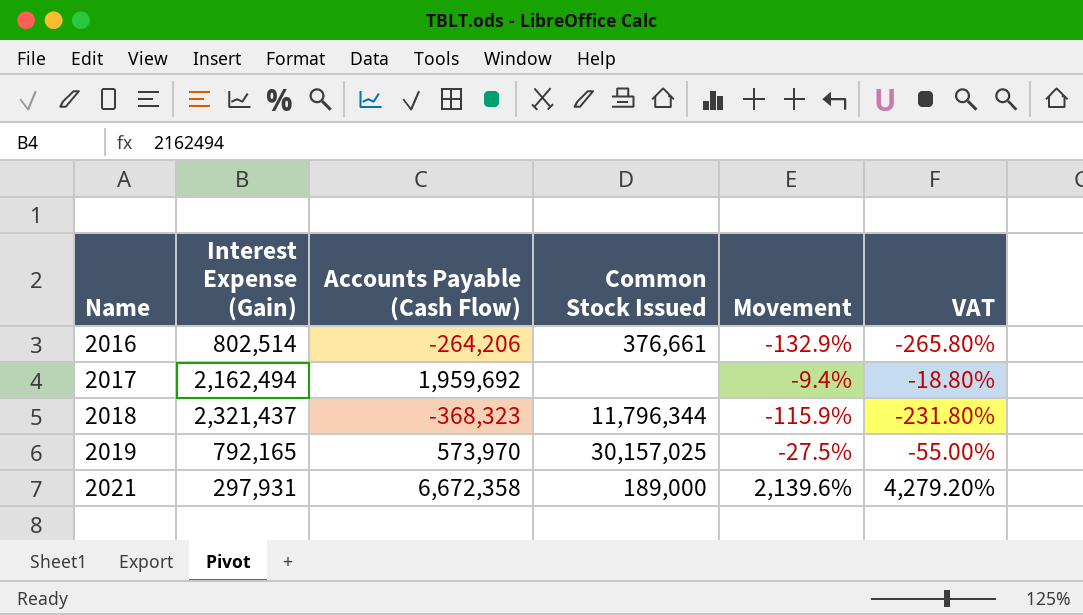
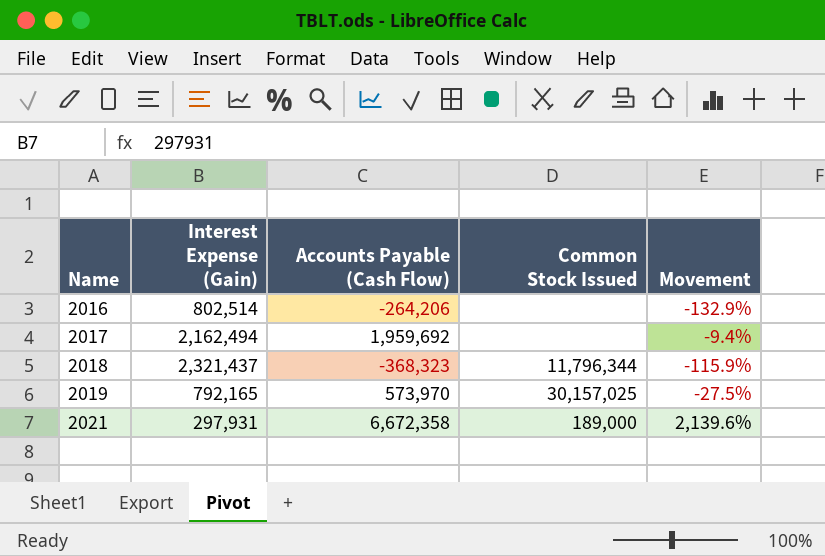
column VAT | formula: [Movement] * 2 -> none
2016 | Common Stock Issued: 376,661 -> none

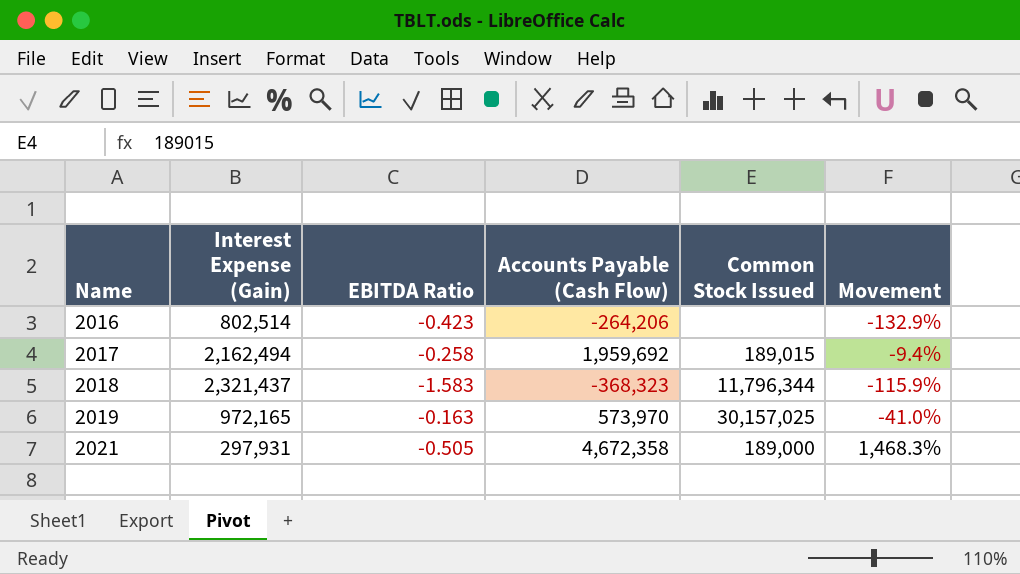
column EBITDA Ratio | position: none -> 3
2017 | Common Stock Issued: none -> 189,015
2019 | Interest Expense (Gain): 792,165 -> 972,165
2019 | Movement: -27.5% -> -41.0%
2021 | Accounts Payable (Cash Flow): 6,672,358 -> 4,672,358
2021 | Movement: 2,139.6% -> 1,468.3%

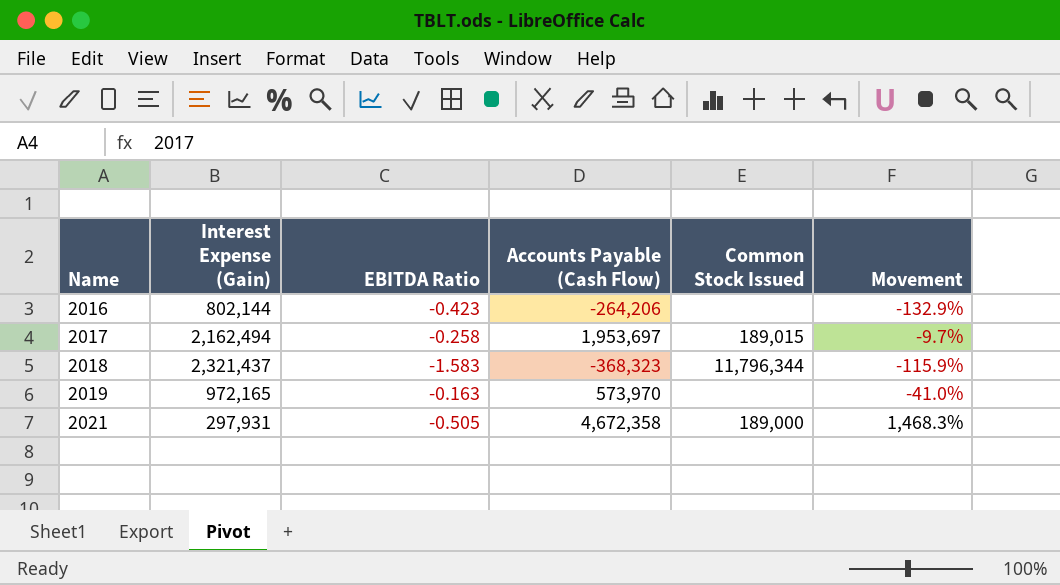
2016 | Interest Expense (Gain): 802,514 -> 802,144
2017 | Accounts Payable (Cash Flow): 1,959,692 -> 1,953,697
2017 | Movement: -9.4% -> -9.7%
2019 | Common Stock Issued: 30,157,025 -> none

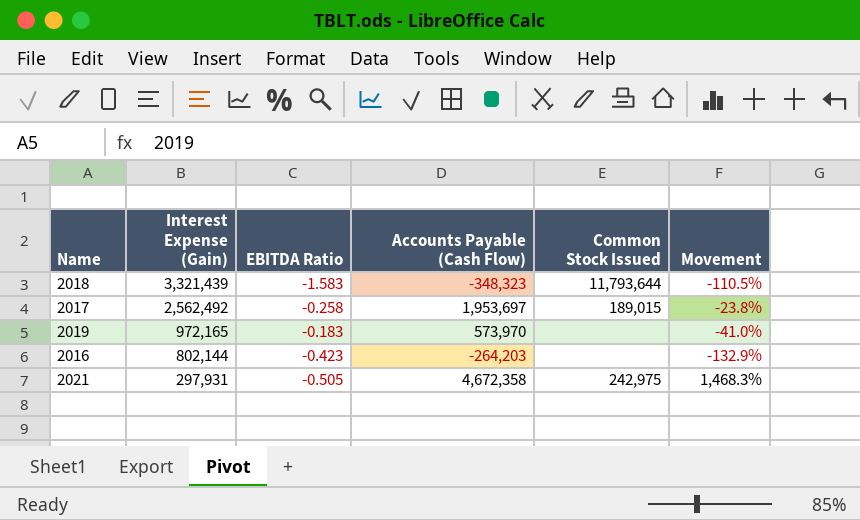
row order: Name ascending -> Interest Expense (Gain) descending
2018 | Interest Expense (Gain): 2,321,437 -> 3,321,439
2018 | Accounts Payable (Cash Flow): -368,323 -> -348,323
2018 | Common Stock Issued: 11,796,344 -> 11,793,644
2018 | Movement: -115.9% -> -110.5%
2017 | Interest Expense (Gain): 2,162,494 -> 2,562,492
2017 | Movement: -9.7% -> -23.8%
2019 | EBITDA Ratio: -0.163 -> -0.183
2016 | Accounts Payable (Cash Flow): -264,206 -> -264,203
2021 | Common Stock Issued: 189,000 -> 242,975

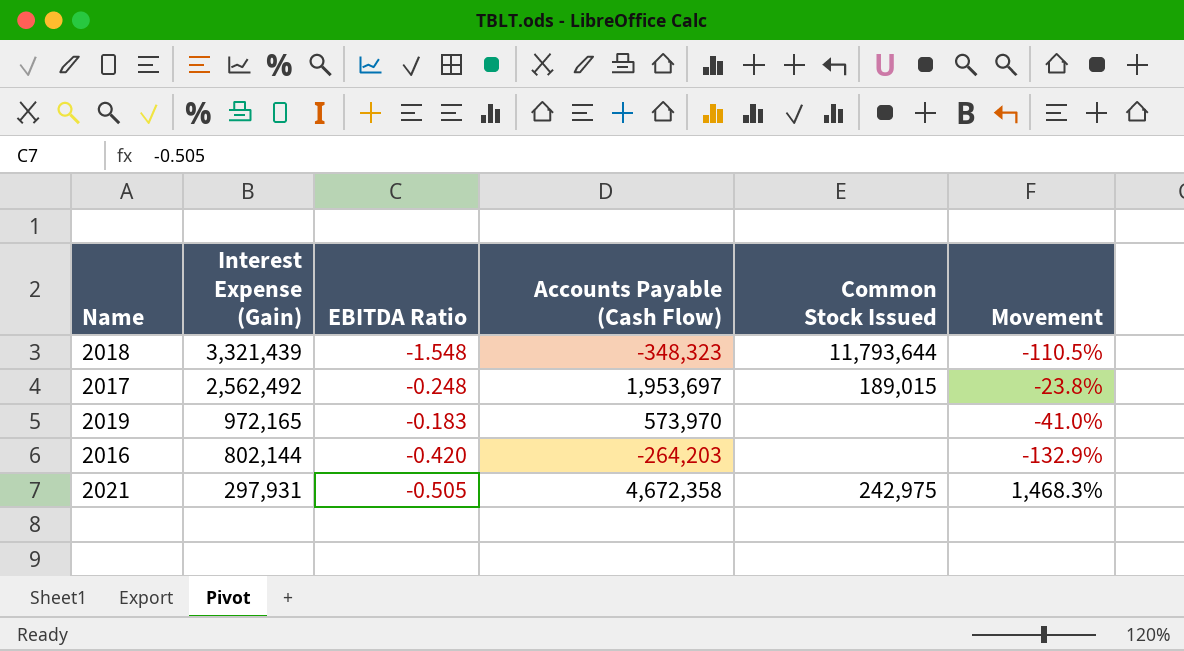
2018 | EBITDA Ratio: -1.583 -> -1.548
2017 | EBITDA Ratio: -0.258 -> -0.248
2016 | EBITDA Ratio: -0.423 -> -0.420

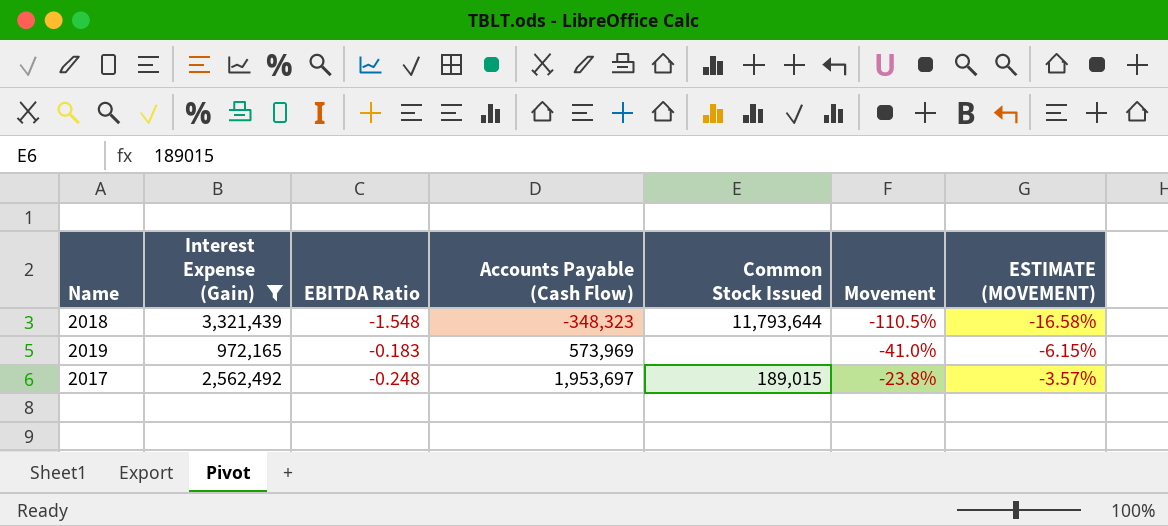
filter: none -> Interest Expense (Gain) >= 972,165
row order: Interest Expense (Gain) descending -> Accounts Payable (Cash Flow) ascending
column ESTIMATE (MOVEMENT) | formula: none -> [Movement] * 0.15
2019 | Accounts Payable (Cash Flow): 573,970 -> 573,969

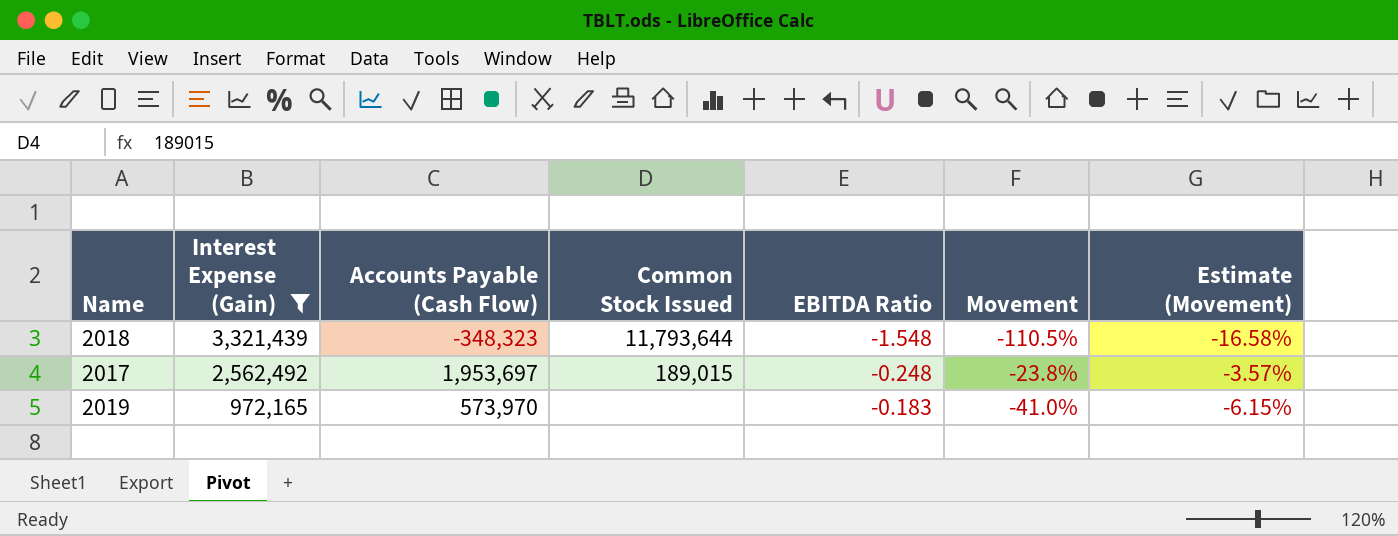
row order: Accounts Payable (Cash Flow) ascending -> Interest Expense (Gain) descending
column EBITDA Ratio | position: 3 -> 5
column name: ESTIMATE (MOVEMENT) -> Estimate (Movement)
2019 | Accounts Payable (Cash Flow): 573,969 -> 573,970

